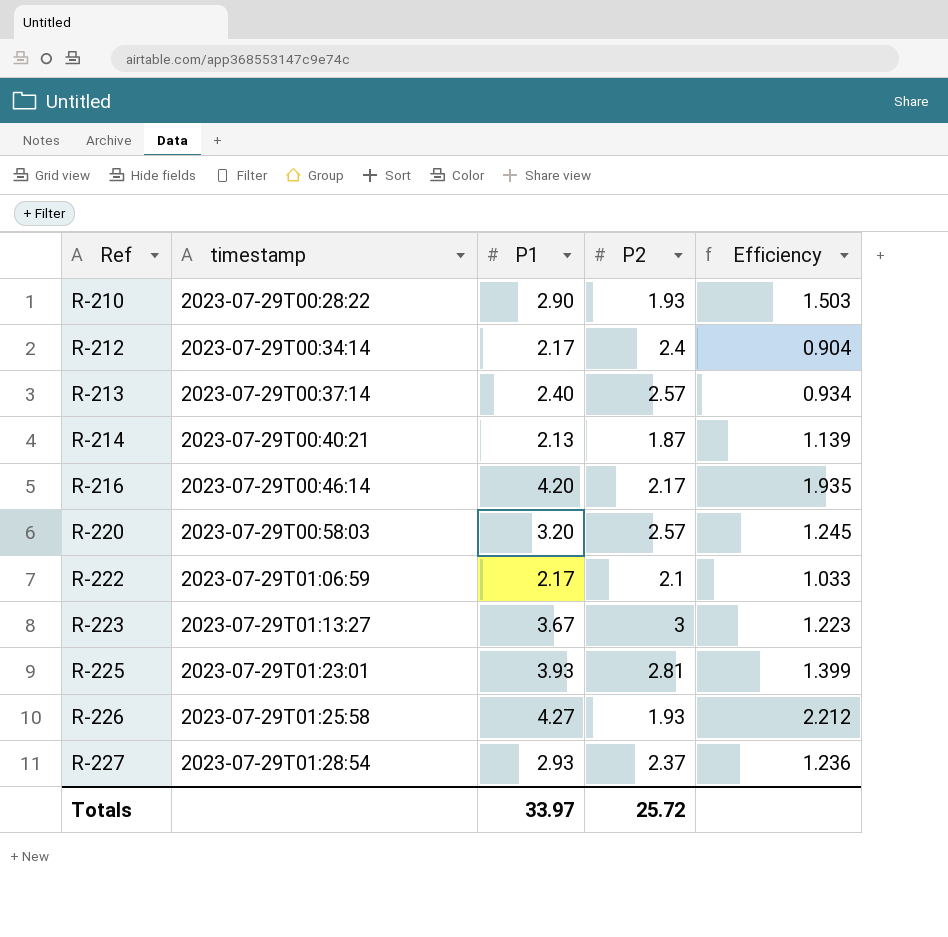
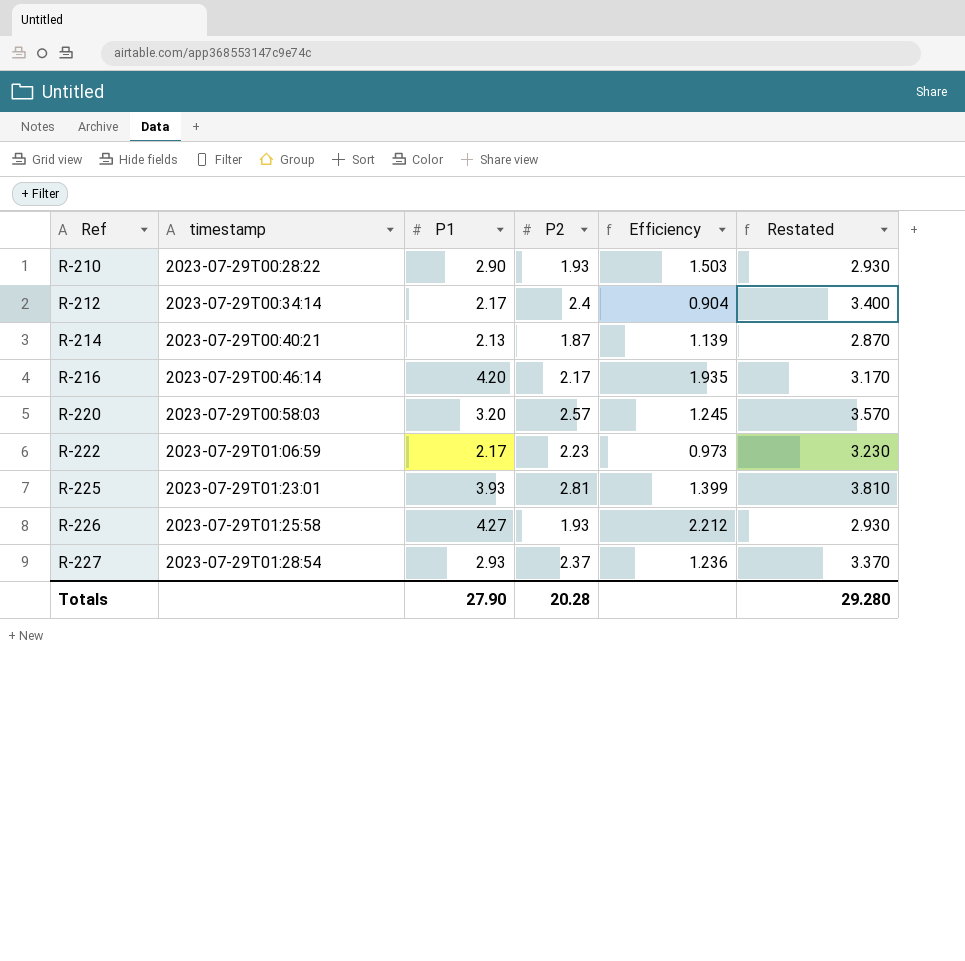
column Restated | formula: none -> [P2] + 1
row R-213: 2023-07-29T00:37:14 | 2.40 | 2.57 | 0.934 -> none
row R-223: 2023-07-29T01:13:27 | 3.67 | 3 | 1.223 -> none
R-222 | P2: 2.1 -> 2.23
R-222 | Efficiency: 1.033 -> 0.973
Totals | P1: 33.97 -> 27.90
Totals | P2: 25.72 -> 20.28

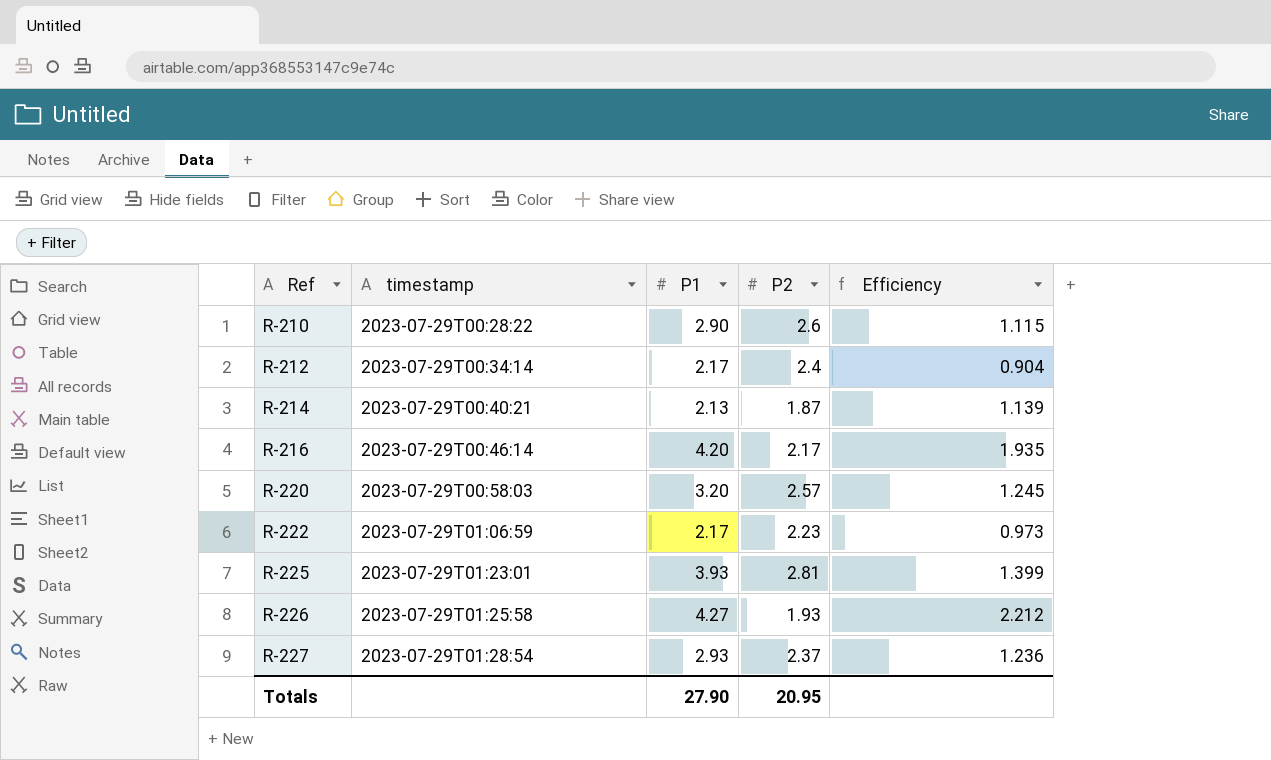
column Restated | formula: [P2] + 1 -> none
R-210 | P2: 1.93 -> 2.6
R-210 | Efficiency: 1.503 -> 1.115
Totals | P2: 20.28 -> 20.95

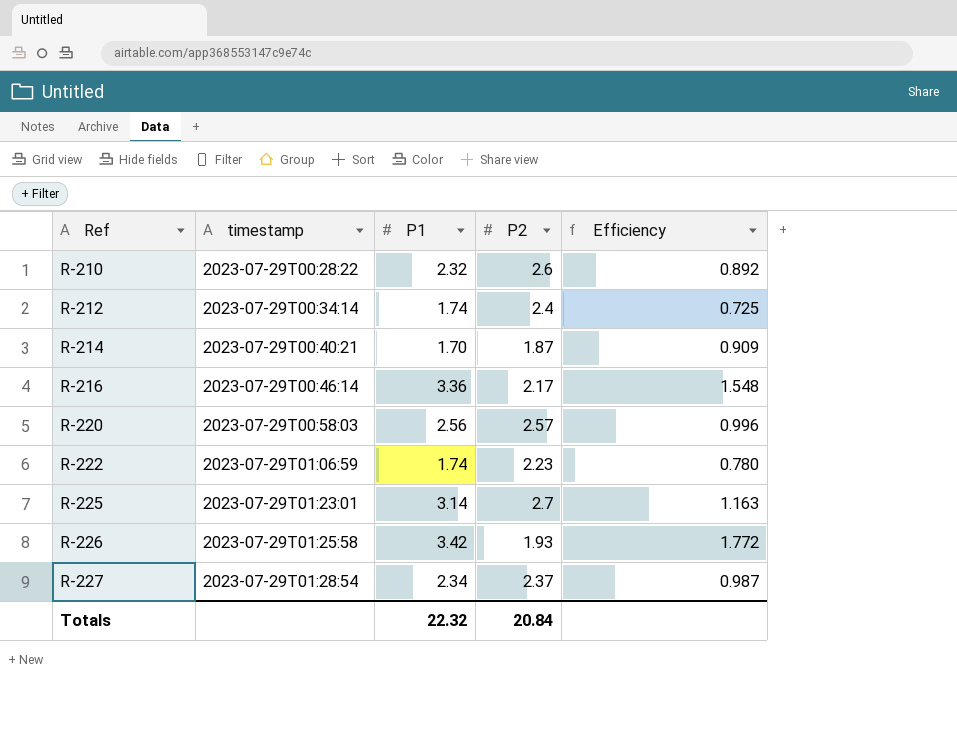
R-210 | P1: 2.90 -> 2.32
R-210 | Efficiency: 1.115 -> 0.892
R-212 | P1: 2.17 -> 1.74
R-212 | Efficiency: 0.904 -> 0.725
R-214 | P1: 2.13 -> 1.70
R-214 | Efficiency: 1.139 -> 0.909
R-216 | P1: 4.20 -> 3.36
R-216 | Efficiency: 1.935 -> 1.548
R-220 | P1: 3.20 -> 2.56
R-220 | Efficiency: 1.245 -> 0.996
R-222 | P1: 2.17 -> 1.74
R-222 | Efficiency: 0.973 -> 0.780
R-225 | P1: 3.93 -> 3.14
R-225 | P2: 2.81 -> 2.7
R-225 | Efficiency: 1.399 -> 1.163
R-226 | P1: 4.27 -> 3.42
R-226 | Efficiency: 2.212 -> 1.772
R-227 | P1: 2.93 -> 2.34
R-227 | Efficiency: 1.236 -> 0.987
Totals | P1: 27.90 -> 22.32
Totals | P2: 20.95 -> 20.84

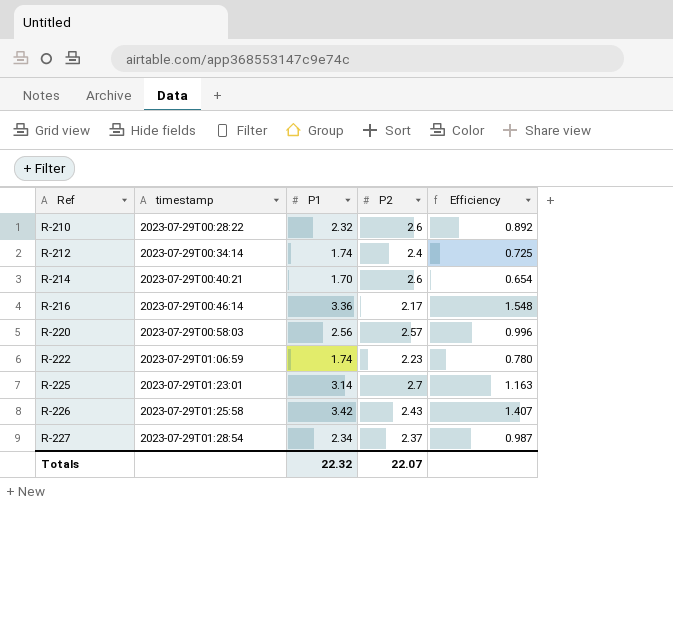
R-214 | P2: 1.87 -> 2.6
R-214 | Efficiency: 0.909 -> 0.654
R-226 | P2: 1.93 -> 2.43
R-226 | Efficiency: 1.772 -> 1.407
Totals | P2: 20.84 -> 22.07

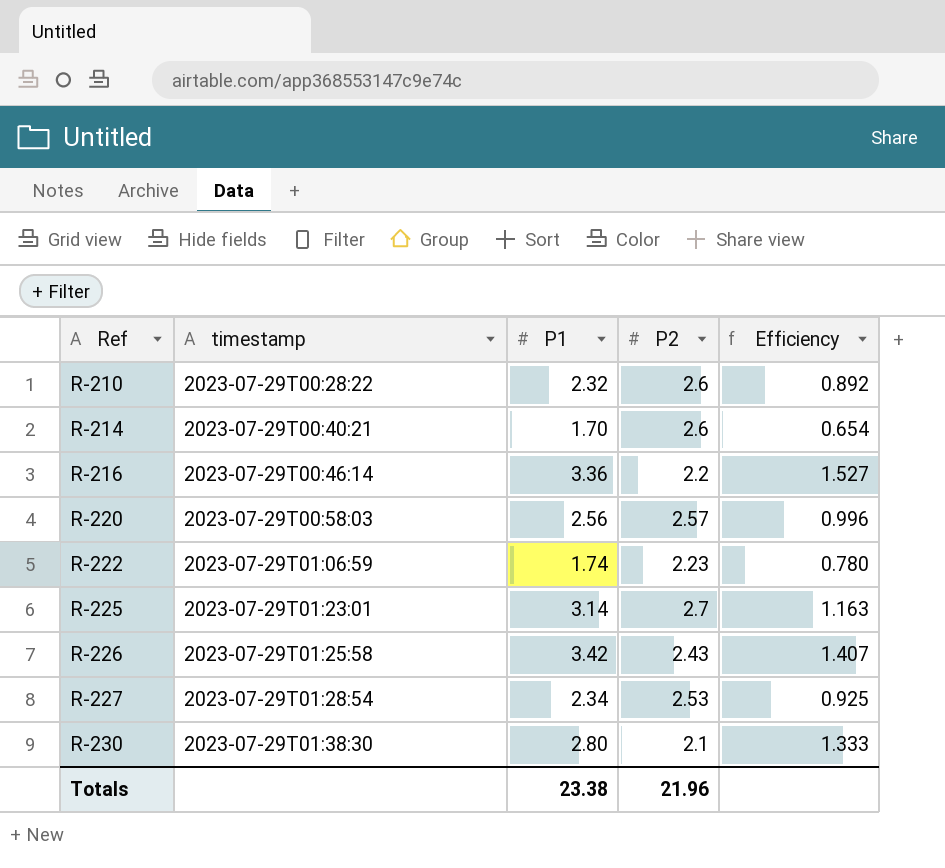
row R-212: 2023-07-29T00:34:14 | 1.74 | 2.4 | 0.725 -> none
R-216 | P2: 2.17 -> 2.2
R-216 | Efficiency: 1.548 -> 1.527
R-227 | P2: 2.37 -> 2.53
R-227 | Efficiency: 0.987 -> 0.925
row R-230: none -> 2023-07-29T01:38:30 | 2.80 | 2.1 | 1.333
Totals | P1: 22.32 -> 23.38
Totals | P2: 22.07 -> 21.96

